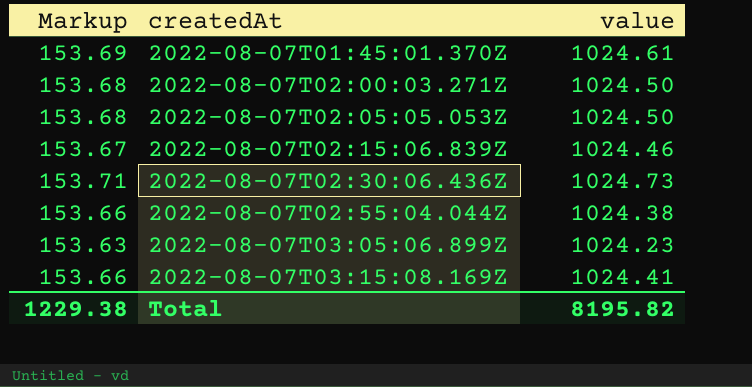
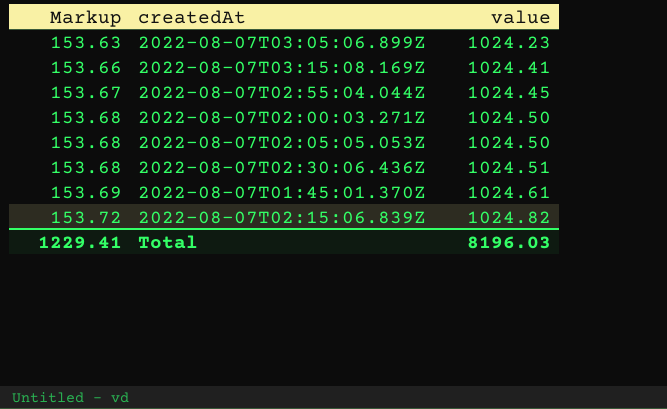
row order: createdAt ascending -> Markup ascending
2022-08-07T02:55:04.044Z | Markup: 153.66 -> 153.67
2022-08-07T02:55:04.044Z | value: 1024.38 -> 1024.45
2022-08-07T02:30:06.436Z | Markup: 153.71 -> 153.68
2022-08-07T02:30:06.436Z | value: 1024.73 -> 1024.51
2022-08-07T02:15:06.839Z | Markup: 153.67 -> 153.72
2022-08-07T02:15:06.839Z | value: 1024.46 -> 1024.82
Total | Markup: 1229.38 -> 1229.41
Total | value: 8195.82 -> 8196.03

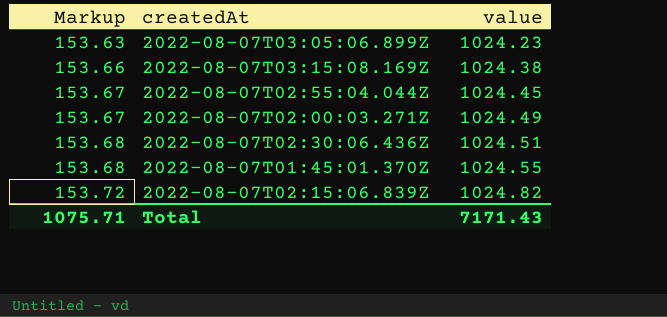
row 2022-08-07T02:05:05.053Z: 153.68 | 1024.50 -> none
2022-08-07T03:15:08.169Z | value: 1024.41 -> 1024.38
2022-08-07T02:00:03.271Z | Markup: 153.68 -> 153.67
2022-08-07T02:00:03.271Z | value: 1024.50 -> 1024.49
2022-08-07T01:45:01.370Z | Markup: 153.69 -> 153.68
2022-08-07T01:45:01.370Z | value: 1024.61 -> 1024.55
Total | Markup: 1229.41 -> 1075.71
Total | value: 8196.03 -> 7171.43

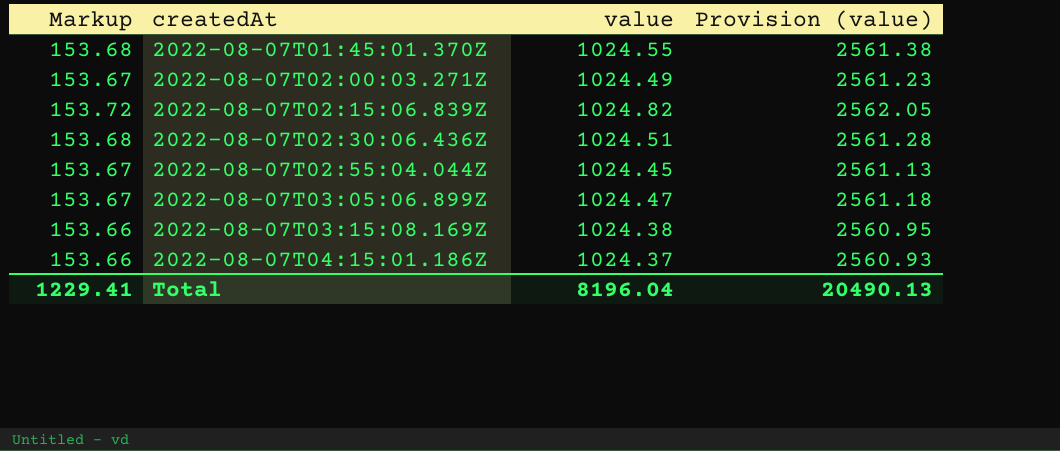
row order: Markup ascending -> createdAt ascending
column Provision (value) | formula: none -> [value] * 2.5
2022-08-07T03:05:06.899Z | Markup: 153.63 -> 153.67
2022-08-07T03:05:06.899Z | value: 1024.23 -> 1024.47
row 2022-08-07T04:15:01.186Z: none -> 153.66 | 1024.37 | 2560.93
Total | Markup: 1075.71 -> 1229.41
Total | value: 7171.43 -> 8196.04

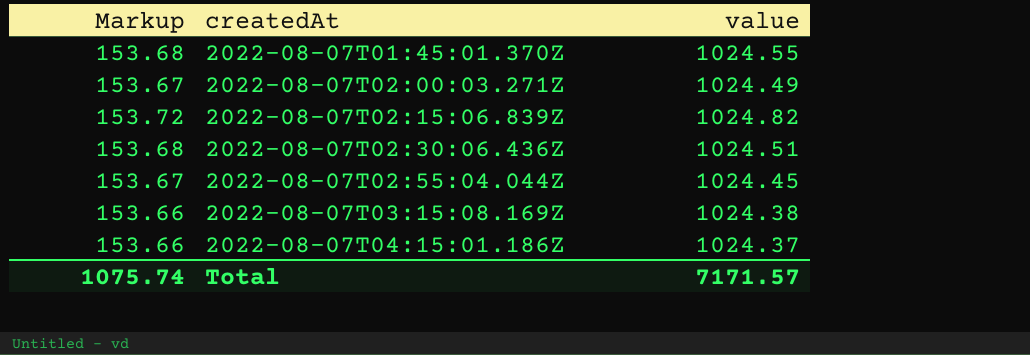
column Provision (value) | formula: [value] * 2.5 -> none
row 2022-08-07T03:05:06.899Z: 153.67 | 1024.47 | 2561.18 -> none
Total | Markup: 1229.41 -> 1075.74
Total | value: 8196.04 -> 7171.57

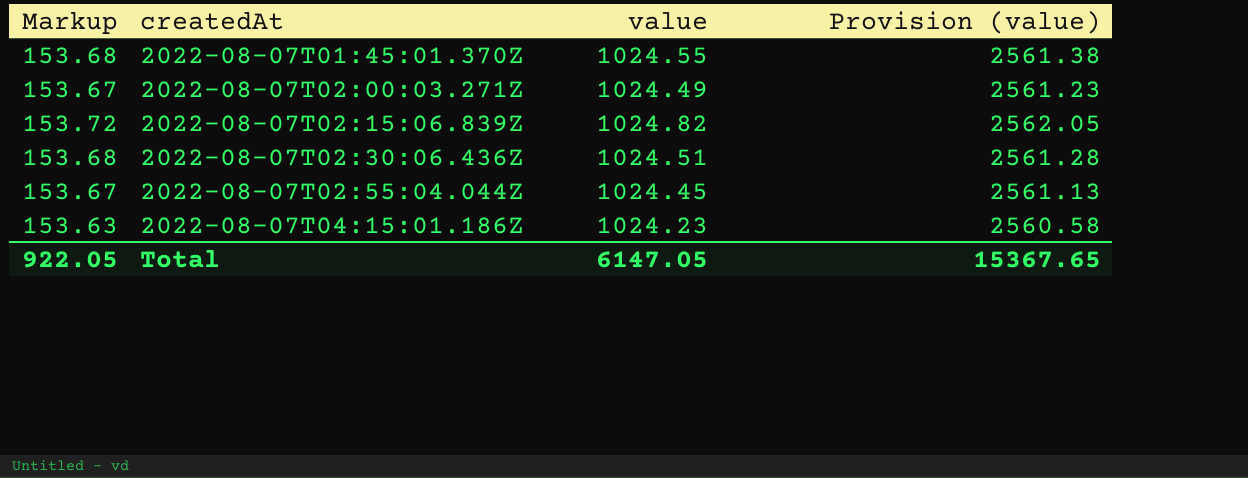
column Provision (value) | formula: none -> [value] * 2.5
row 2022-08-07T03:15:08.169Z: 153.66 | 1024.38 -> none
2022-08-07T04:15:01.186Z | Markup: 153.66 -> 153.63
2022-08-07T04:15:01.186Z | value: 1024.37 -> 1024.23
Total | Markup: 1075.74 -> 922.05
Total | value: 7171.57 -> 6147.05

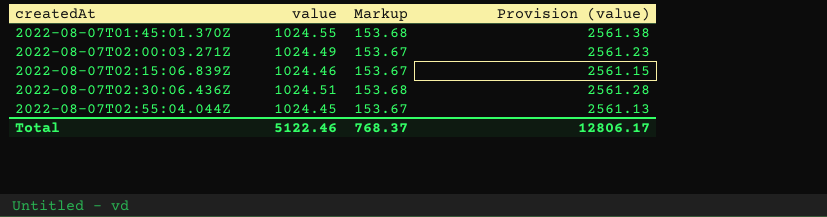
column Markup | position: 1 -> 3
row 2022-08-07T04:15:01.186Z: 153.63 | 1024.23 | 2560.58 -> none
2022-08-07T02:15:06.839Z | value: 1024.82 -> 1024.46
2022-08-07T02:15:06.839Z | Markup: 153.72 -> 153.67
2022-08-07T02:15:06.839Z | Provision (value): 2562.05 -> 2561.15
Total | value: 6147.05 -> 5122.46
Total | Markup: 922.05 -> 768.37
Total | Provision (value): 15367.65 -> 12806.17

